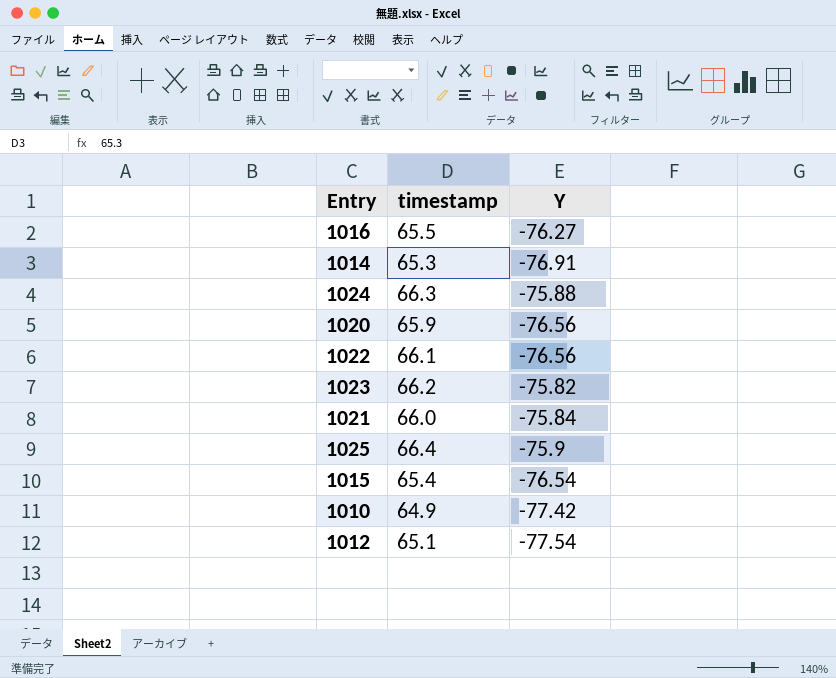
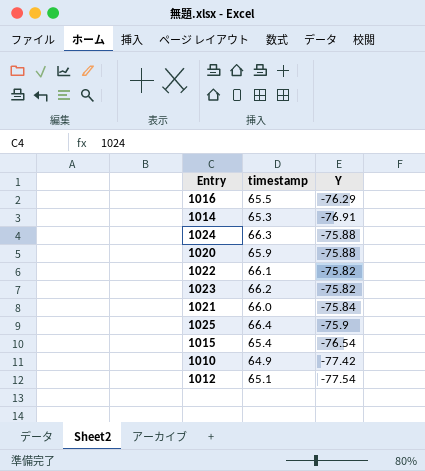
1016 | Y: -76.27 -> -76.29
1020 | Y: -76.56 -> -75.88
1022 | Y: -76.56 -> -75.82

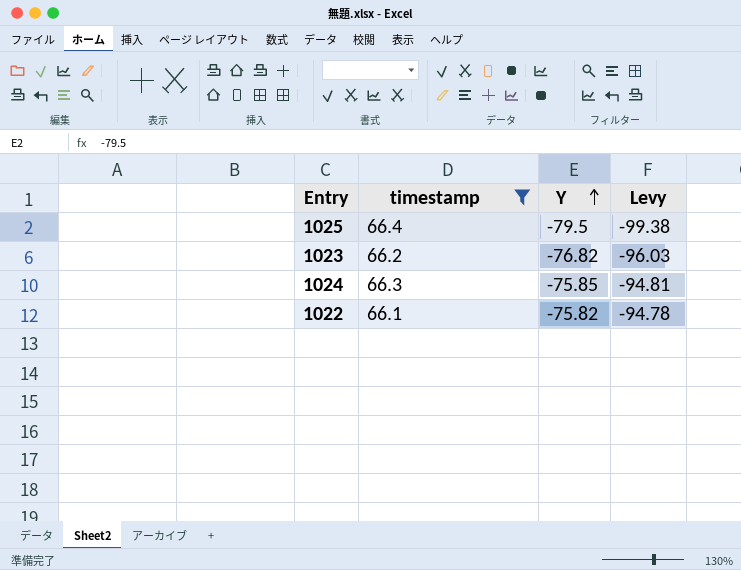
filter: none -> timestamp >= 66.1
row order: none -> Y ascending
column Levy | formula: none -> [Y] * 1.25
1025 | Y: -75.9 -> -79.5
1023 | Y: -75.82 -> -76.82
1024 | Y: -75.88 -> -75.85

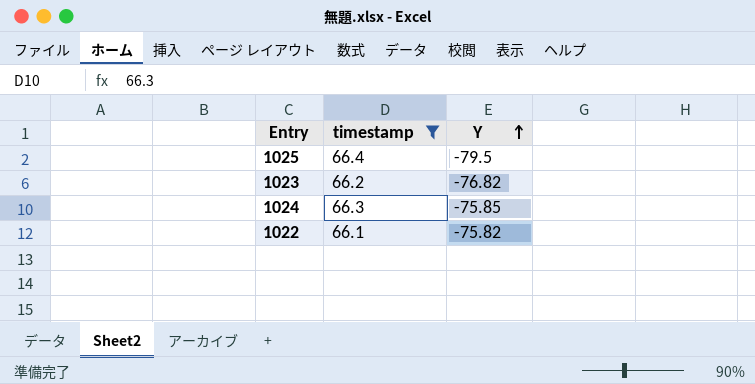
column Levy | formula: [Y] * 1.25 -> none

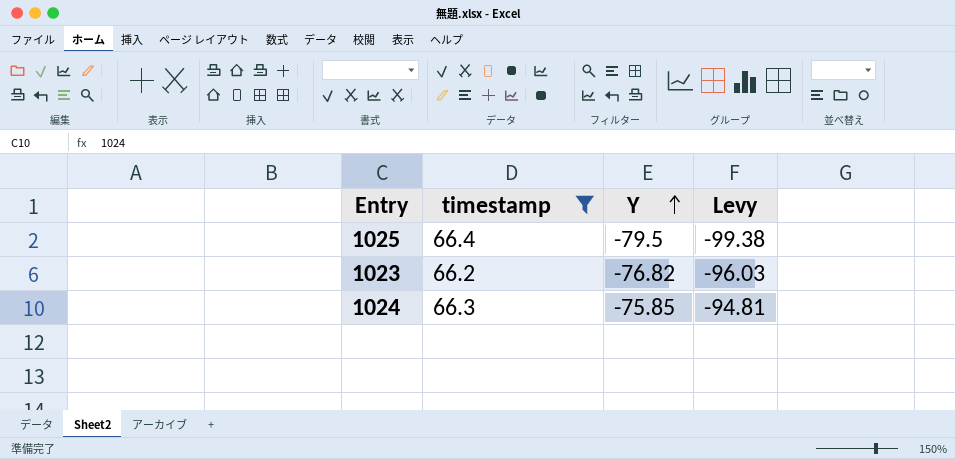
column Levy | formula: none -> [Y] * 1.25
row 1022: 66.1 | -75.82 -> none

